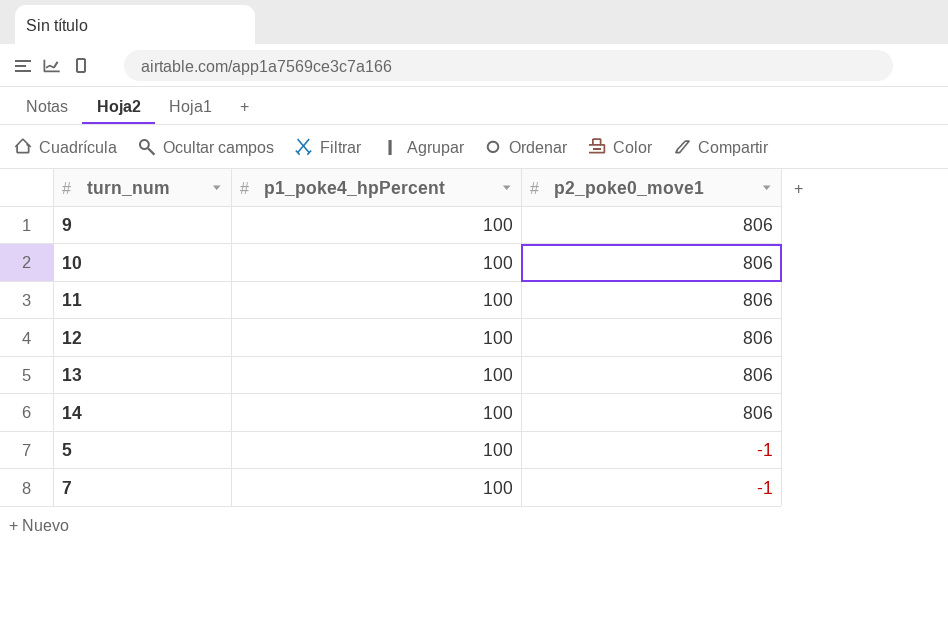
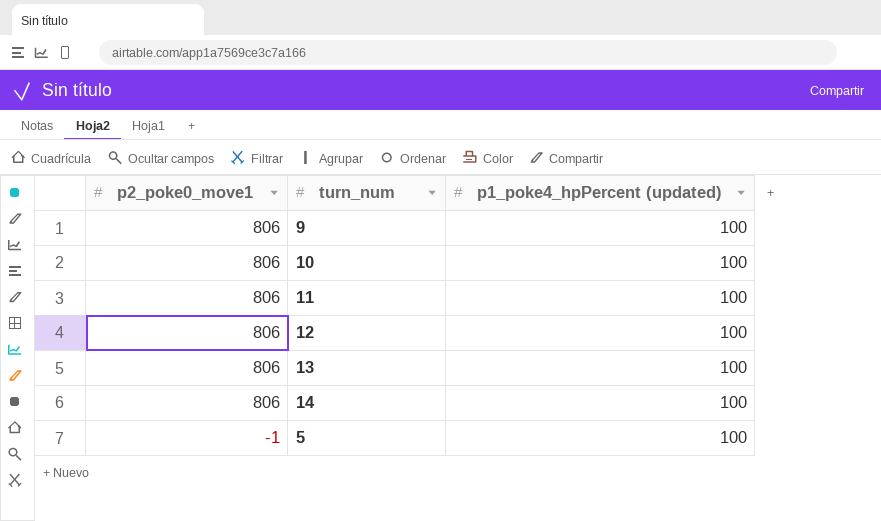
column p2_poke0_move1 | position: 3 -> 1
column name: p1_poke4_hpPercent -> p1_poke4_hpPercent (updated)
row 7: 100 | -1 -> none

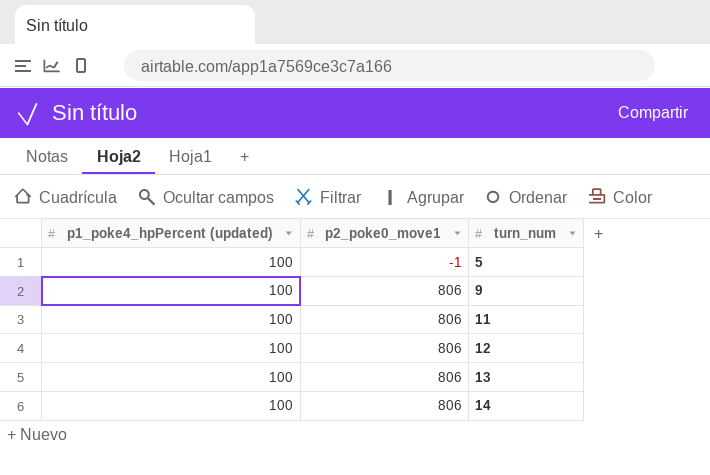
row order: p2_poke0_move1 descending -> p2_poke0_move1 ascending
column p1_poke4_hpPercent (updated) | position: 3 -> 1
row 10: 806 | 100 -> none

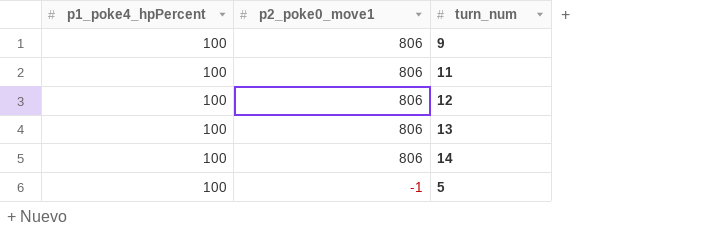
row order: p2_poke0_move1 ascending -> p2_poke0_move1 descending
column name: p1_poke4_hpPercent (updated) -> p1_poke4_hpPercent

